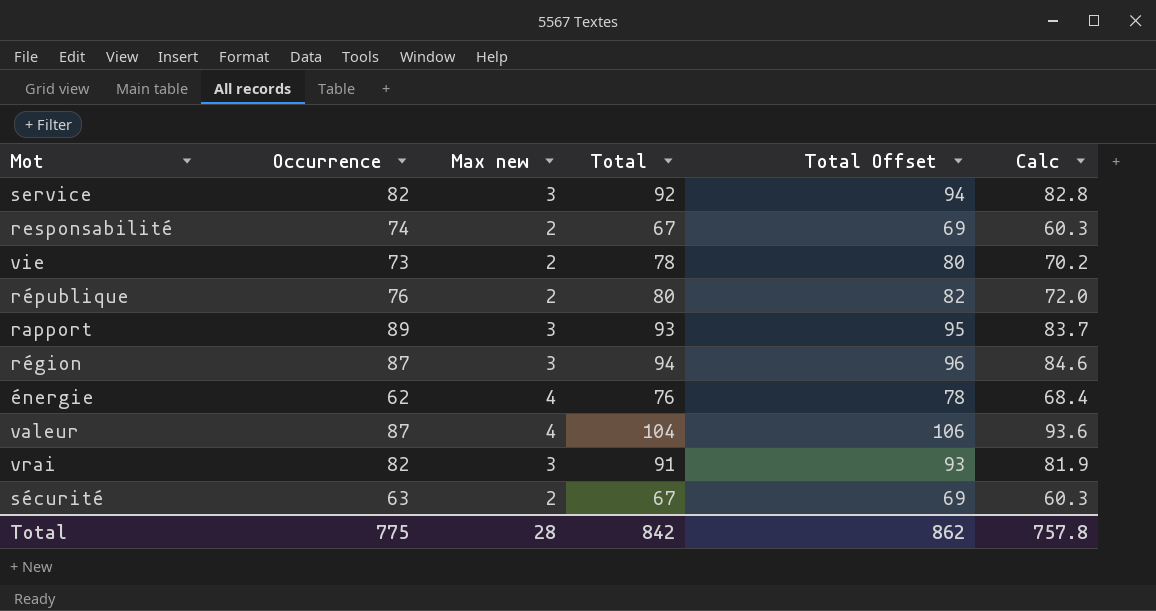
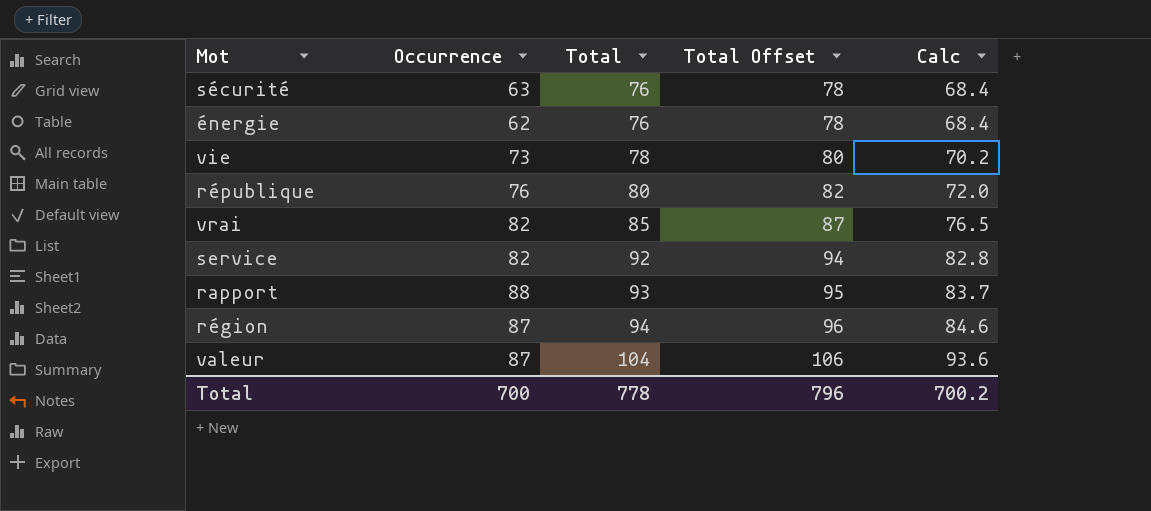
row order: none -> Total ascending
column Max new | position: 3 -> none
row responsabilité: 74 | 2 | 67 | 69 | 60.3 -> none
sécurité | Total: 67 -> 76
sécurité | Total Offset: 69 -> 78
sécurité | Calc: 60.3 -> 68.4
vrai | Total: 91 -> 85
vrai | Total Offset: 93 -> 87
vrai | Calc: 81.9 -> 76.5
rapport | Occurrence: 89 -> 88
Total | Occurrence: 775 -> 700
Total | Total: 842 -> 778
Total | Total Offset: 862 -> 796
Total | Calc: 757.8 -> 700.2

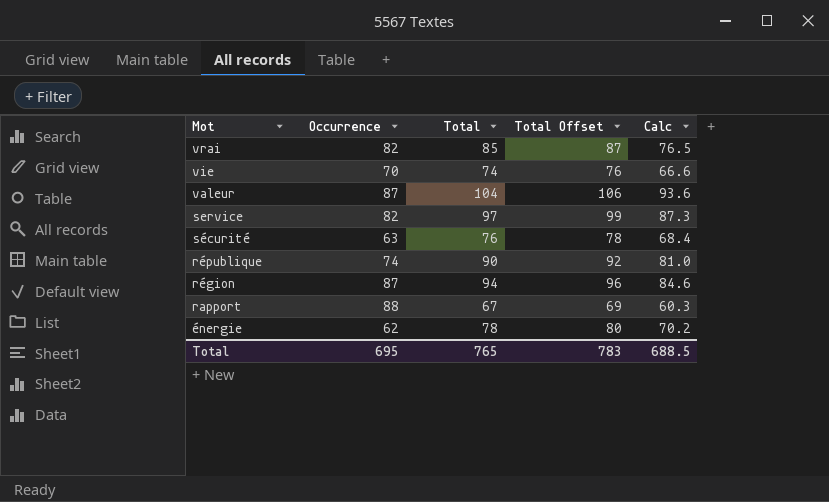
row order: Total ascending -> Mot descending
vie | Occurrence: 73 -> 70
vie | Total: 78 -> 74
vie | Total Offset: 80 -> 76
vie | Calc: 70.2 -> 66.6
service | Total: 92 -> 97
service | Total Offset: 94 -> 99
service | Calc: 82.8 -> 87.3
république | Occurrence: 76 -> 74
république | Total: 80 -> 90
république | Total Offset: 82 -> 92
république | Calc: 72.0 -> 81.0
rapport | Total: 93 -> 67
rapport | Total Offset: 95 -> 69
rapport | Calc: 83.7 -> 60.3
énergie | Total: 76 -> 78
énergie | Total Offset: 78 -> 80
énergie | Calc: 68.4 -> 70.2
Total | Occurrence: 700 -> 695
Total | Total: 778 -> 765
Total | Total Offset: 796 -> 783
Total | Calc: 700.2 -> 688.5

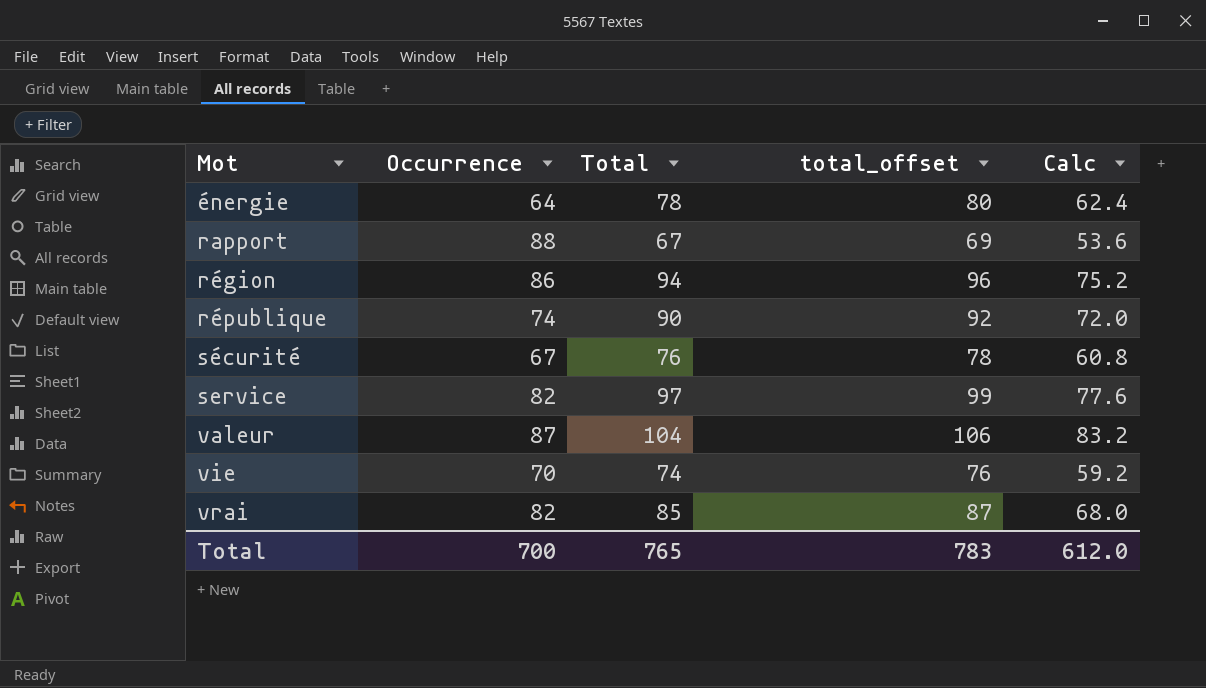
row order: Mot descending -> Mot ascending
column name: Total Offset -> total_offset
column Calc | formula: [Total] * 0.9 -> [Total] * 0.8
énergie | Occurrence: 62 -> 64
région | Occurrence: 87 -> 86
sécurité | Occurrence: 63 -> 67
Total | Occurrence: 695 -> 700
Total | Calc: 688.5 -> 612.0

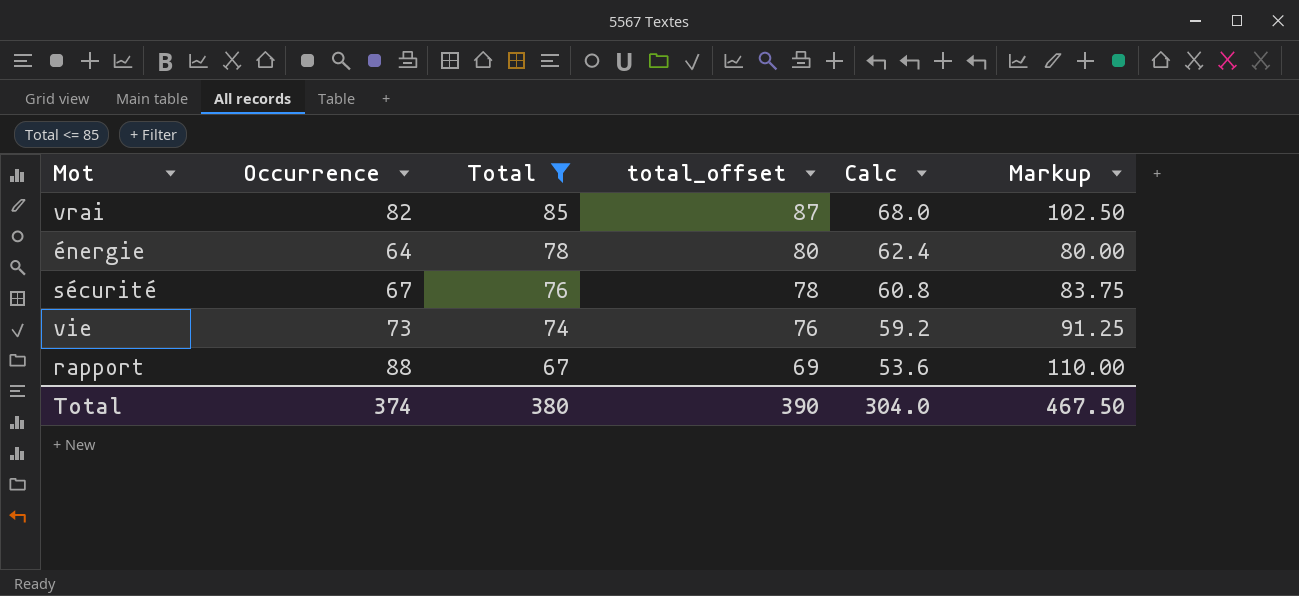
filter: none -> Total <= 85
row order: Mot ascending -> Total descending
column Markup | formula: none -> [Occurrence] * 1.25
vie | Occurrence: 70 -> 73
Total | Occurrence: 700 -> 374
Total | Total: 765 -> 380
Total | total_offset: 783 -> 390
Total | Calc: 612.0 -> 304.0

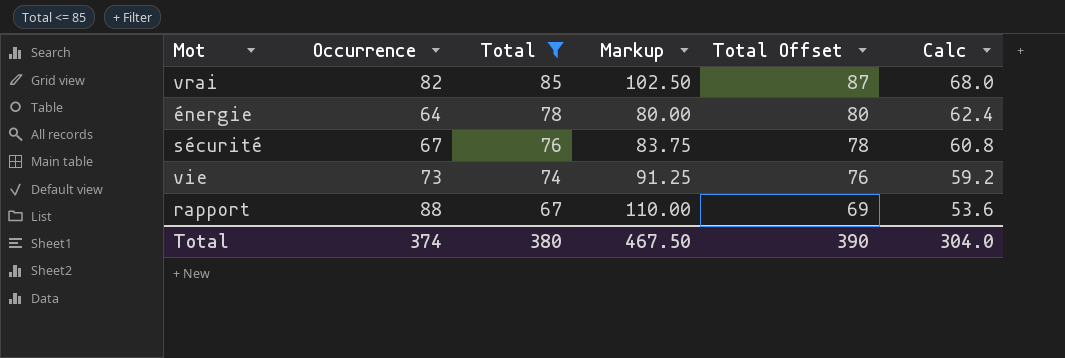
column Markup | position: 6 -> 4
column name: total_offset -> Total Offset

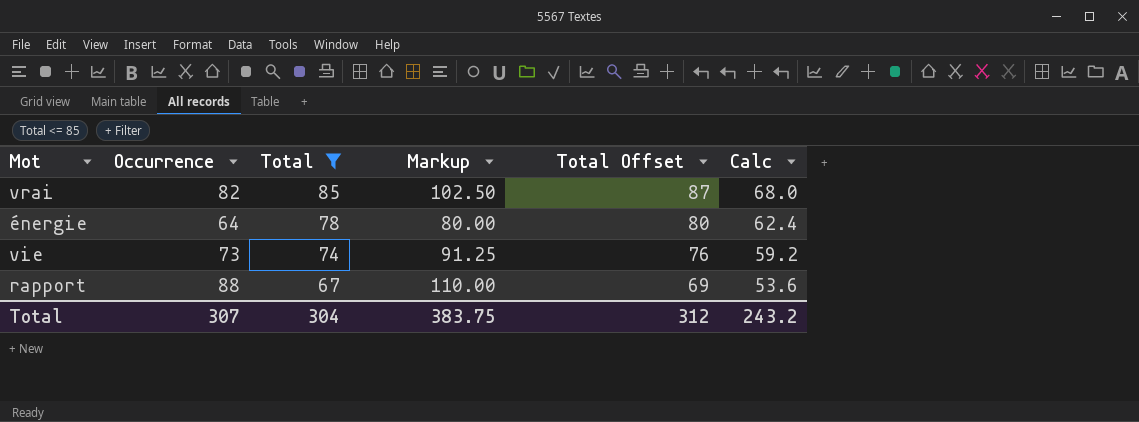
row sécurité: 67 | 76 | 83.75 | 78 | 60.8 -> none
Total | Occurrence: 374 -> 307
Total | Total: 380 -> 304
Total | Markup: 467.50 -> 383.75
Total | Total Offset: 390 -> 312
Total | Calc: 304.0 -> 243.2

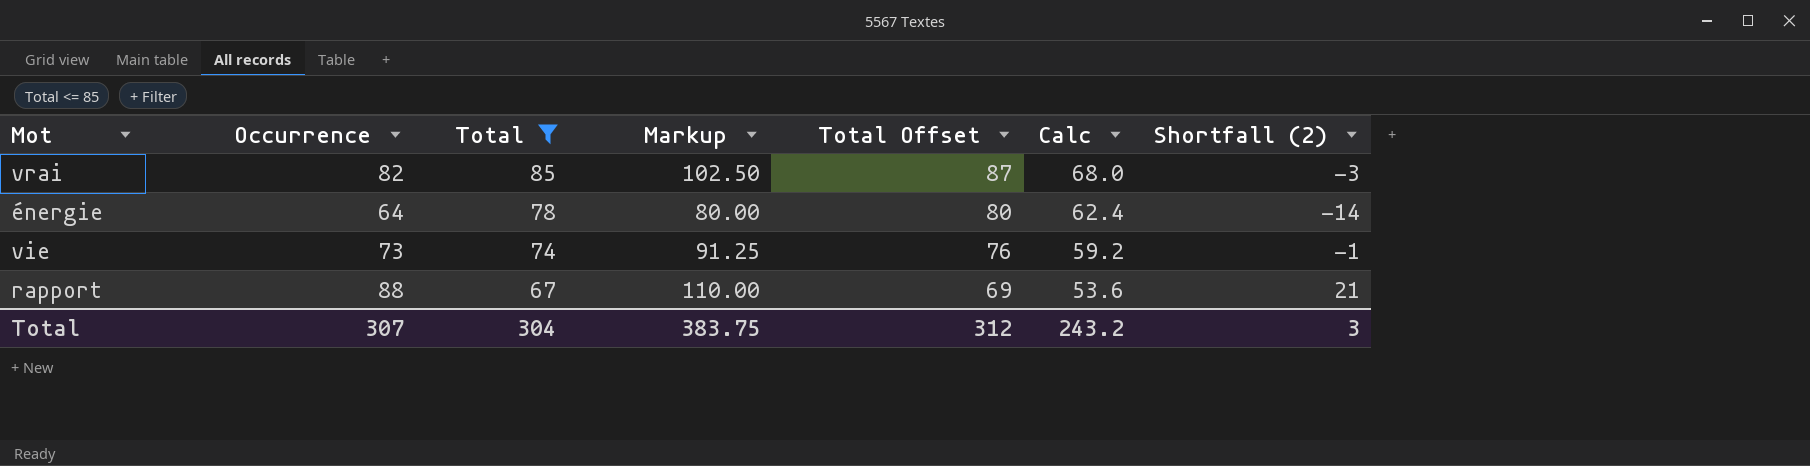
column Shortfall (2) | formula: none -> [Occurrence] - [Total]

